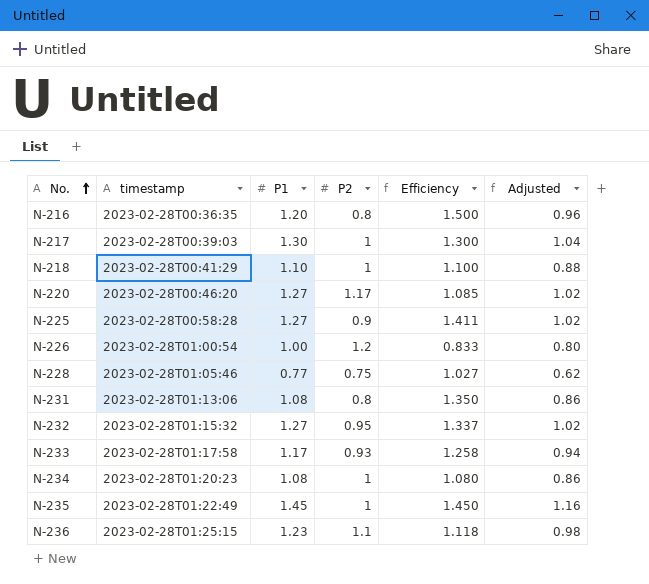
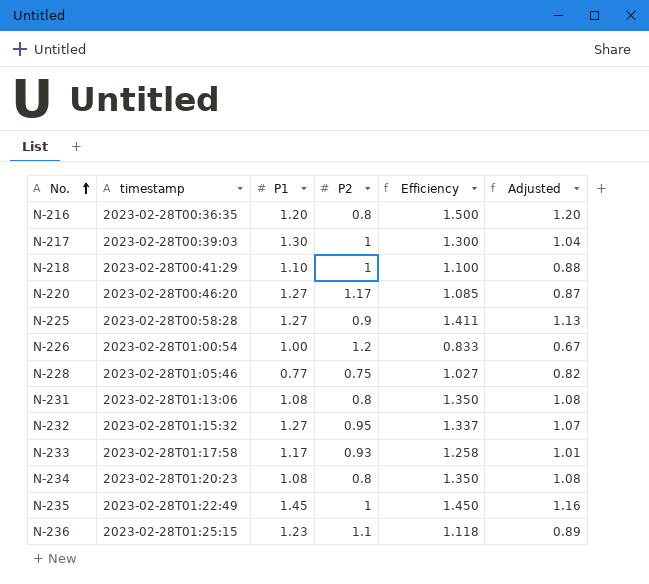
column Adjusted | formula: [P1] * 0.8 -> [Efficiency] * 0.8
N-234 | P2: 1 -> 0.8
N-234 | Efficiency: 1.080 -> 1.350

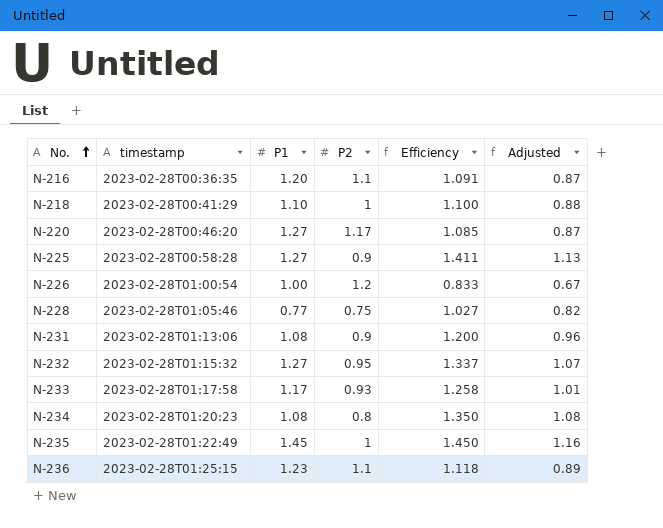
row N-217: 2023-02-28T00:39:03 | 1.30 | 1 | 1.300 | 1.04 -> none
N-216 | P2: 0.8 -> 1.1
N-216 | Efficiency: 1.500 -> 1.091
N-216 | Adjusted: 1.20 -> 0.87
N-231 | P2: 0.8 -> 0.9
N-231 | Efficiency: 1.350 -> 1.200
N-231 | Adjusted: 1.08 -> 0.96

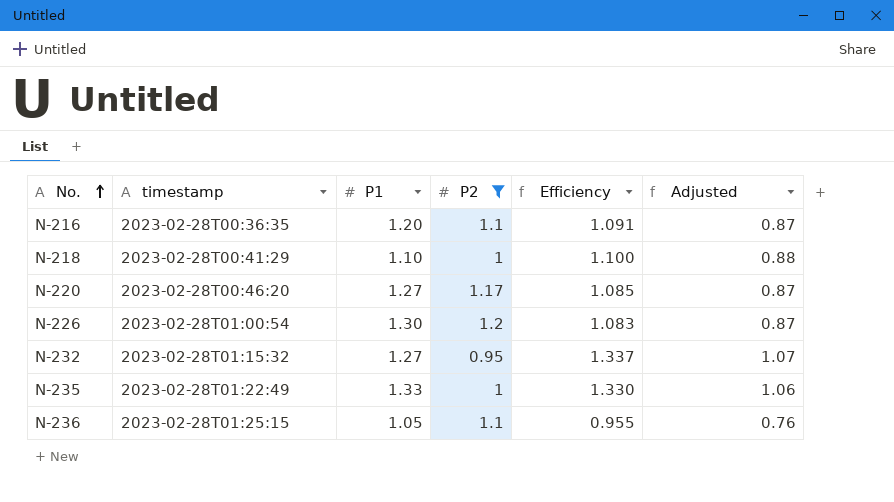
filter: none -> P2 >= 0.95
N-226 | P1: 1.00 -> 1.30
N-226 | Efficiency: 0.833 -> 1.083
N-226 | Adjusted: 0.67 -> 0.87
N-235 | P1: 1.45 -> 1.33
N-235 | Efficiency: 1.450 -> 1.330
N-235 | Adjusted: 1.16 -> 1.06
N-236 | P1: 1.23 -> 1.05
N-236 | Efficiency: 1.118 -> 0.955
N-236 | Adjusted: 0.89 -> 0.76

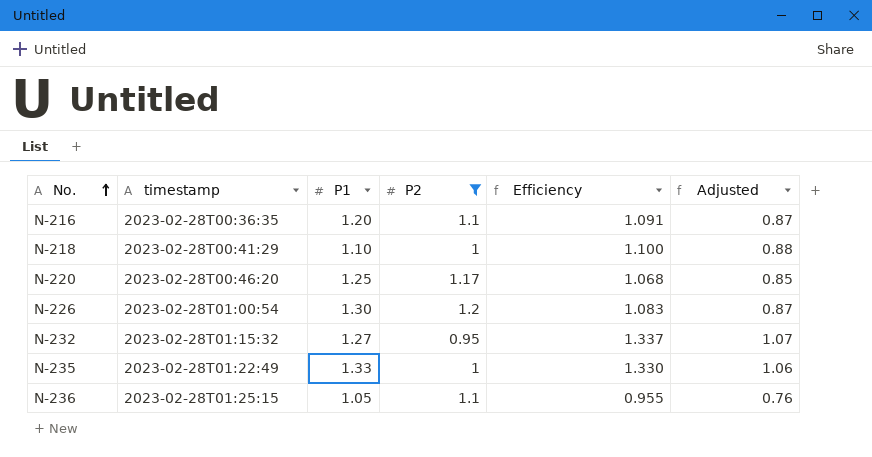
N-220 | P1: 1.27 -> 1.25
N-220 | Efficiency: 1.085 -> 1.068
N-220 | Adjusted: 0.87 -> 0.85

